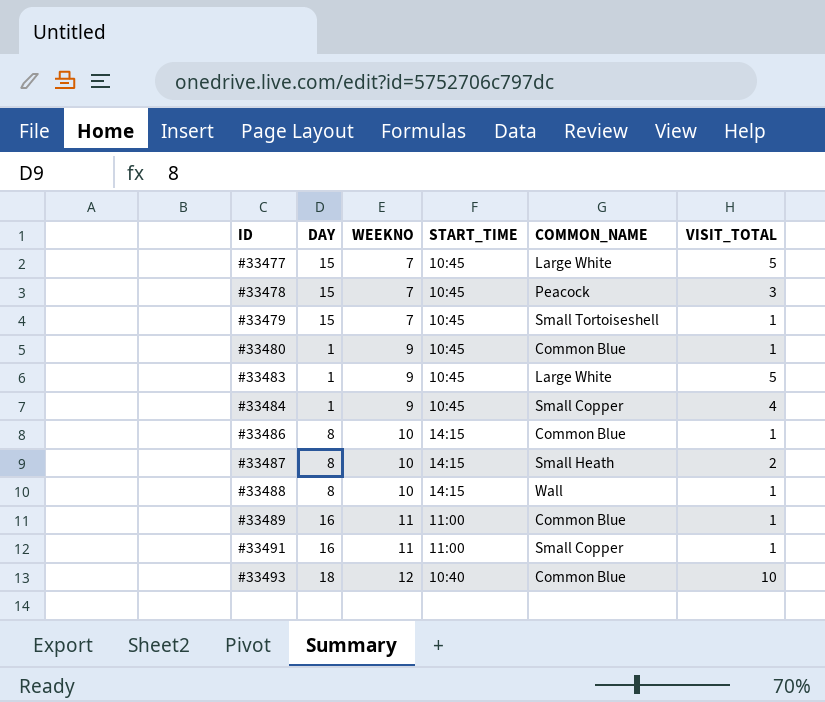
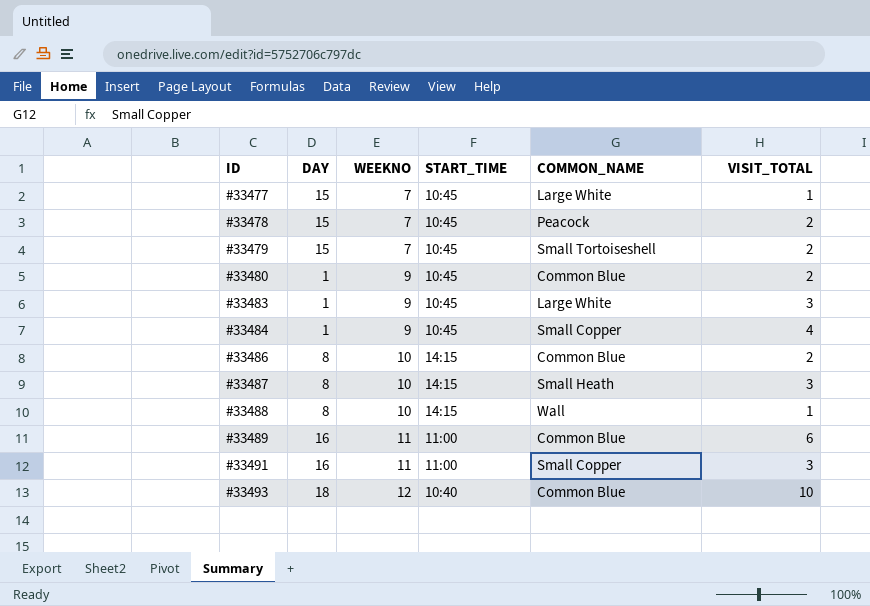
#33477 | VISIT_TOTAL: 5 -> 1
#33478 | VISIT_TOTAL: 3 -> 2
#33479 | VISIT_TOTAL: 1 -> 2
#33480 | VISIT_TOTAL: 1 -> 2
#33483 | VISIT_TOTAL: 5 -> 3
#33486 | VISIT_TOTAL: 1 -> 2
#33487 | VISIT_TOTAL: 2 -> 3
#33489 | VISIT_TOTAL: 1 -> 6
#33491 | VISIT_TOTAL: 1 -> 3

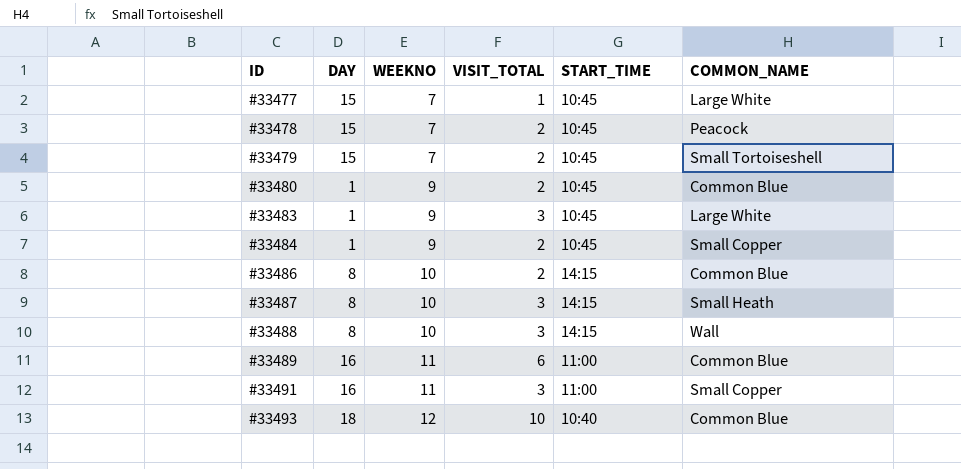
column VISIT_TOTAL | position: 6 -> 4
#33484 | VISIT_TOTAL: 4 -> 2
#33488 | VISIT_TOTAL: 1 -> 3

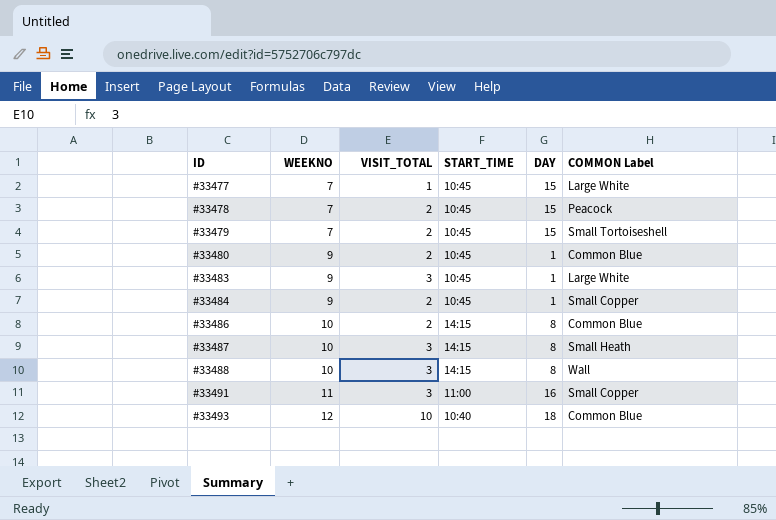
column DAY | position: 2 -> 5
column name: COMMON_NAME -> COMMON Label
row #33489: 16 | 11 | 6 | 11:00 | Common Blue -> none

